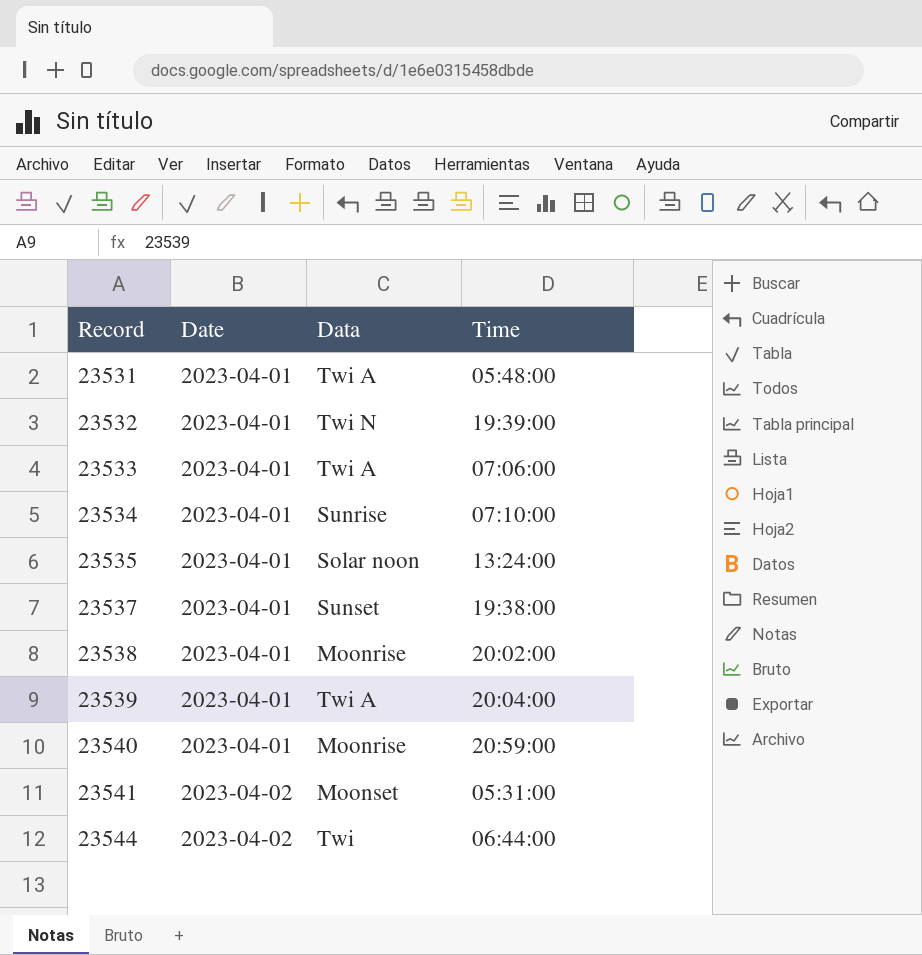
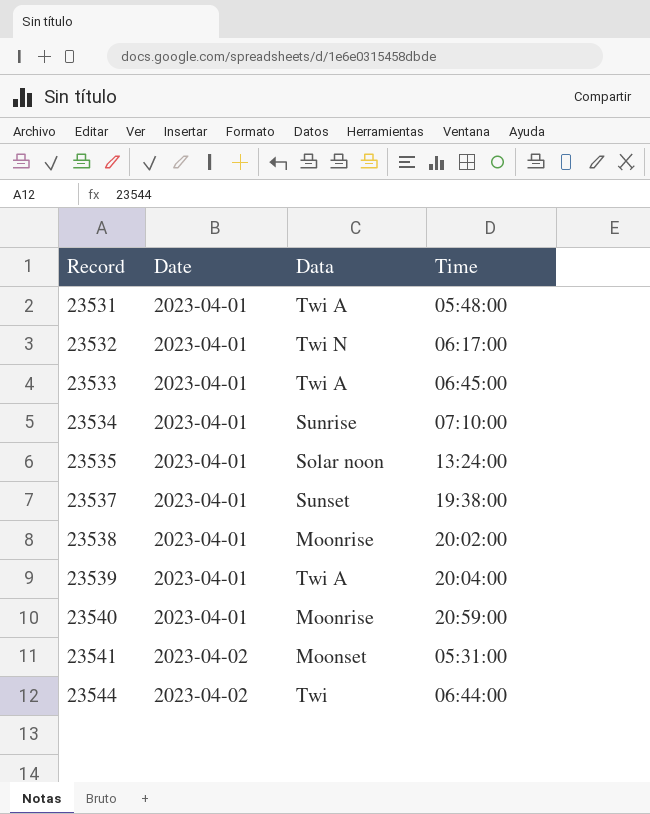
23532 | Time: 19:39:00 -> 06:17:00
23533 | Time: 07:06:00 -> 06:45:00

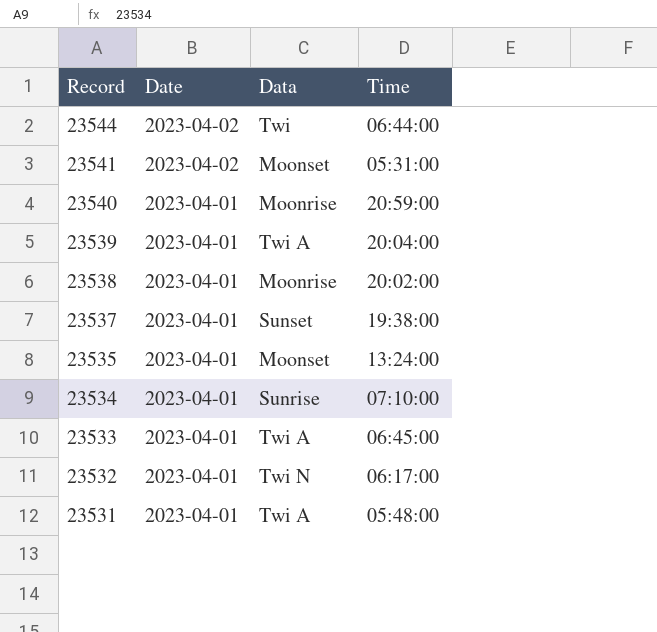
row order: Record ascending -> Record descending
23535 | Data: Solar noon -> Moonset

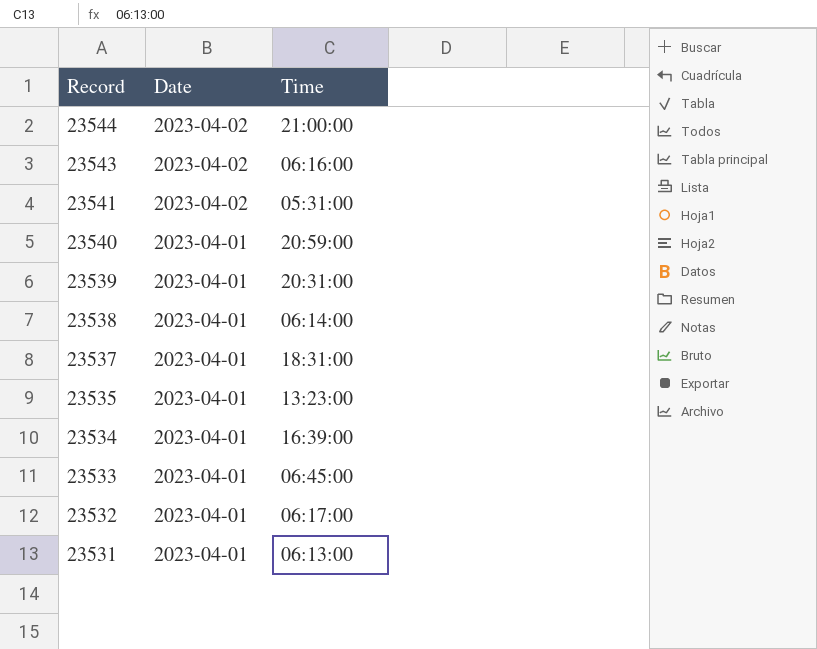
column Data | position: 3 -> none
23544 | Time: 06:44:00 -> 21:00:00
row 23543: none -> 2023-04-02 | 06:16:00
23539 | Time: 20:04:00 -> 20:31:00
23538 | Time: 20:02:00 -> 06:14:00
23537 | Time: 19:38:00 -> 18:31:00
23535 | Time: 13:24:00 -> 13:23:00
23534 | Time: 07:10:00 -> 16:39:00
23531 | Time: 05:48:00 -> 06:13:00

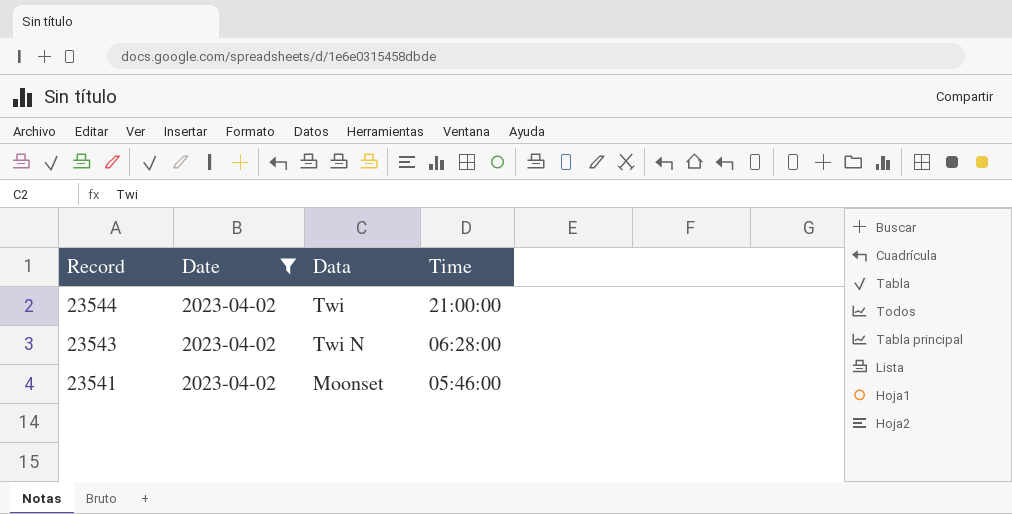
filter: none -> Date = 2023-04-02
column Data | position: none -> 3
23543 | Time: 06:16:00 -> 06:28:00
23541 | Time: 05:31:00 -> 05:46:00

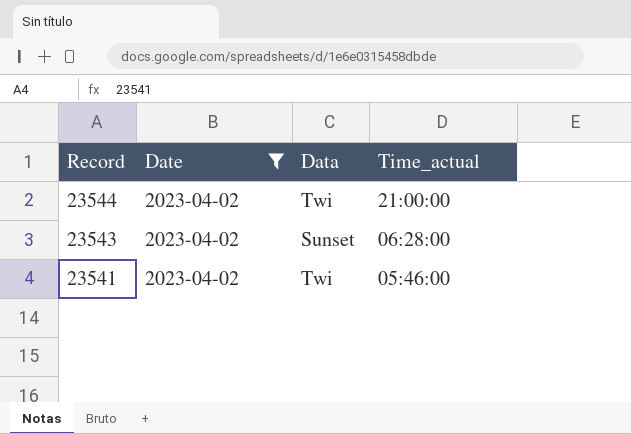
column name: Time -> Time_actual
23543 | Data: Twi N -> Sunset
23541 | Data: Moonset -> Twi

